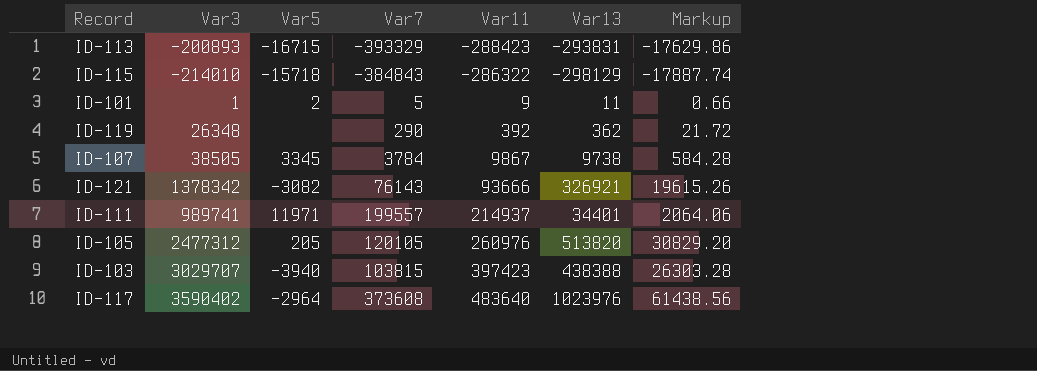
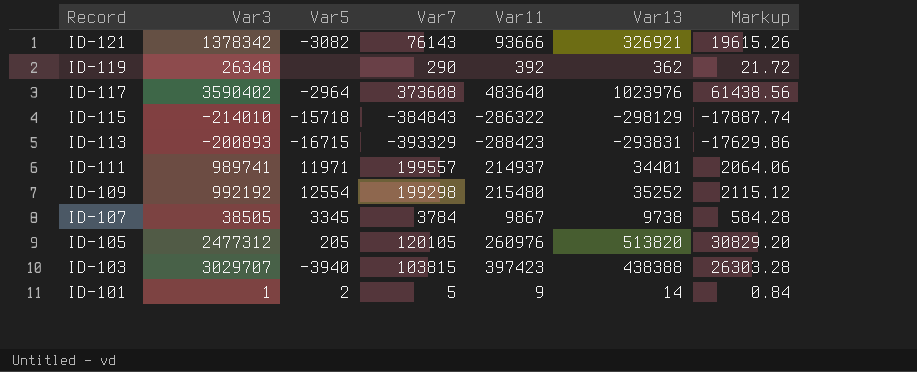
row order: Var11 ascending -> Record descending
row ID-109: none -> 992192 | 12554 | 199298 | 215480 | 35252 | 2115.12
ID-101 | Var13: 11 -> 14
ID-101 | Markup: 0.66 -> 0.84

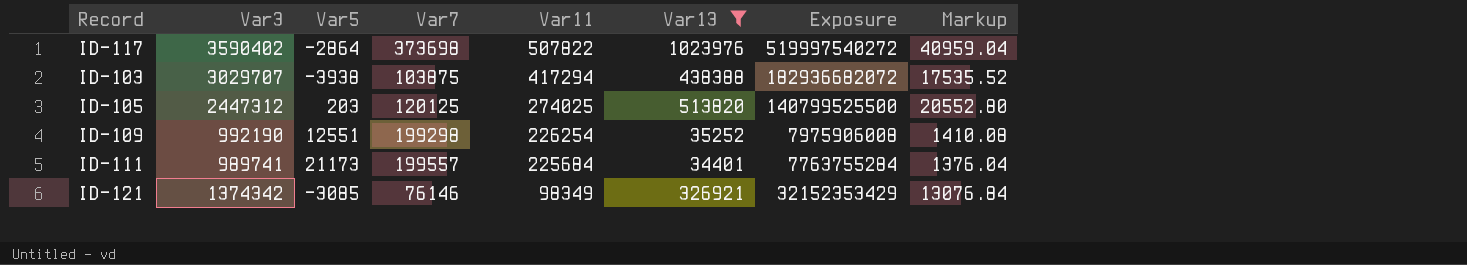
filter: none -> Var13 >= 34401
row order: Record descending -> Var11 descending
column Exposure | formula: none -> [Var11] * [Var13]
column Markup | formula: [Var13] * 0.06 -> [Var13] * 0.04
ID-117 | Var5: -2964 -> -2864
ID-117 | Var7: 373608 -> 373698
ID-117 | Var11: 483640 -> 507822
ID-103 | Var5: -3940 -> -3938
ID-103 | Var7: 103815 -> 103875
ID-103 | Var11: 397423 -> 417294
ID-105 | Var3: 2477312 -> 2447312
ID-105 | Var5: 205 -> 203
ID-105 | Var7: 120105 -> 120125
ID-105 | Var11: 260976 -> 274025
ID-109 | Var3: 992192 -> 992190
ID-109 | Var5: 12554 -> 12551
ID-109 | Var11: 215480 -> 226254
ID-111 | Var5: 11971 -> 21173
ID-111 | Var11: 214937 -> 225684
ID-121 | Var3: 1378342 -> 1374342
ID-121 | Var5: -3082 -> -3085
ID-121 | Var7: 76143 -> 76146
ID-121 | Var11: 93666 -> 98349

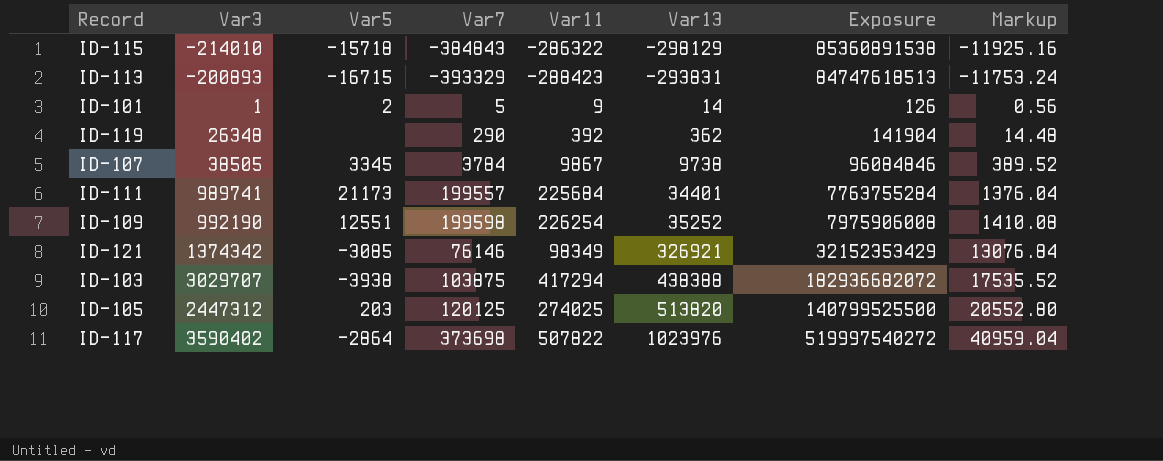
filter: Var13 >= 34401 -> none
row order: Var11 descending -> Var13 ascending
ID-109 | Var7: 199298 -> 199598

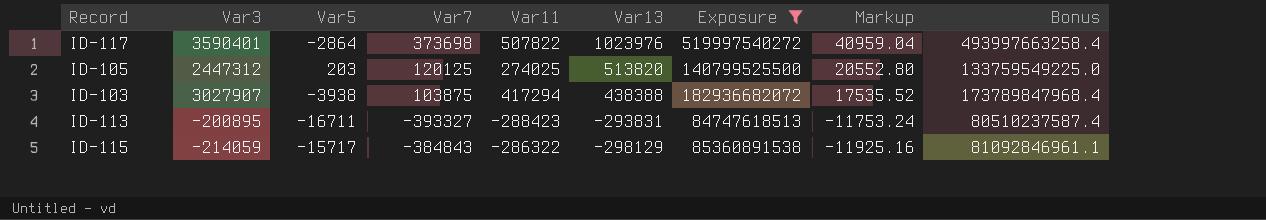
filter: none -> Exposure >= 84747618513
row order: Var13 ascending -> Var13 descending
column Bonus | formula: none -> [Exposure] * 0.95
ID-117 | Var3: 3590402 -> 3590401
ID-103 | Var3: 3029707 -> 3027907
ID-113 | Var3: -200893 -> -200895
ID-113 | Var5: -16715 -> -16711
ID-113 | Var7: -393329 -> -393327
ID-115 | Var3: -214010 -> -214059
ID-115 | Var5: -15718 -> -15717

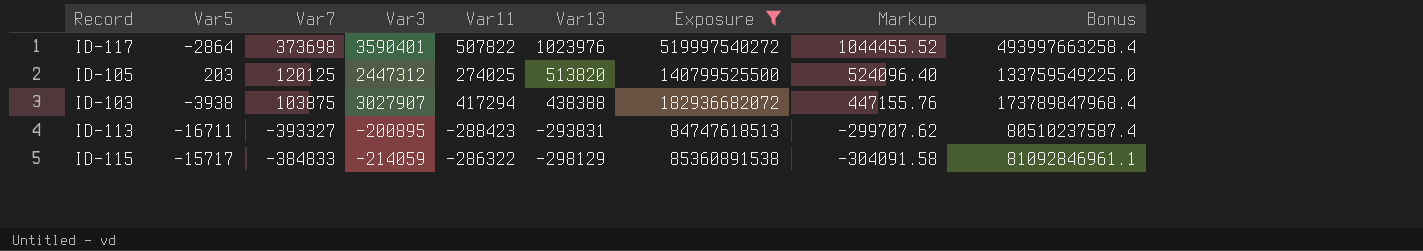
column Var3 | position: 2 -> 4
column Markup | formula: [Var13] * 0.04 -> [Var13] * 1.02
ID-115 | Var7: -384843 -> -384833

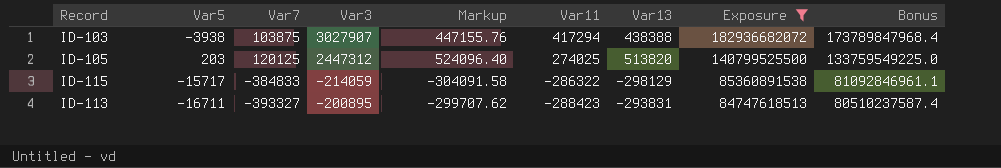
row order: Var13 descending -> Var11 descending
column Markup | position: 8 -> 5
row ID-117: -2864 | 373698 | 3590401 | 507822 | 1023976 | 519997540272 | 1044455.52 | 493997663258.4 -> none

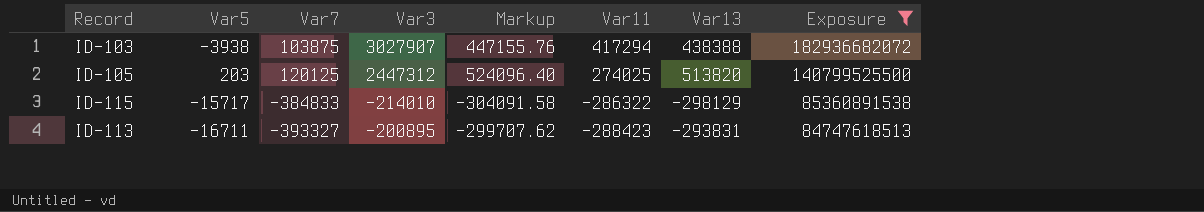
column Bonus | formula: [Exposure] * 0.95 -> none
ID-115 | Var3: -214059 -> -214010

